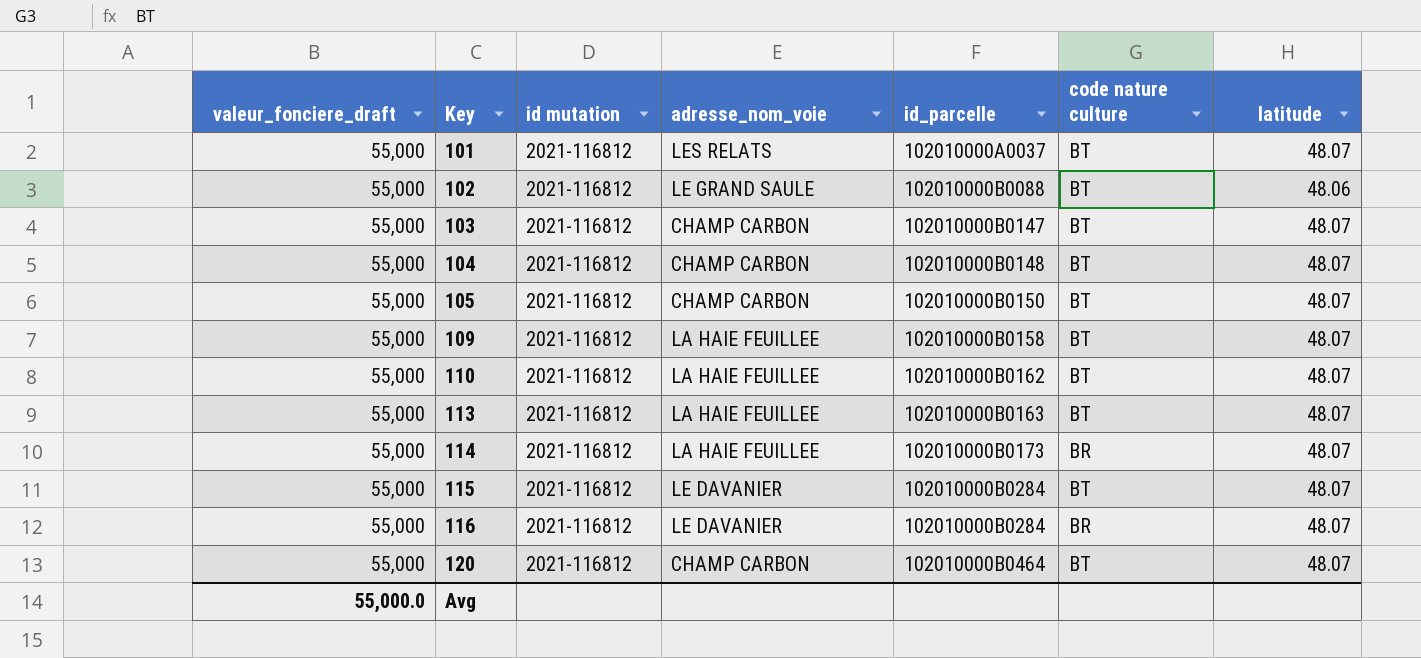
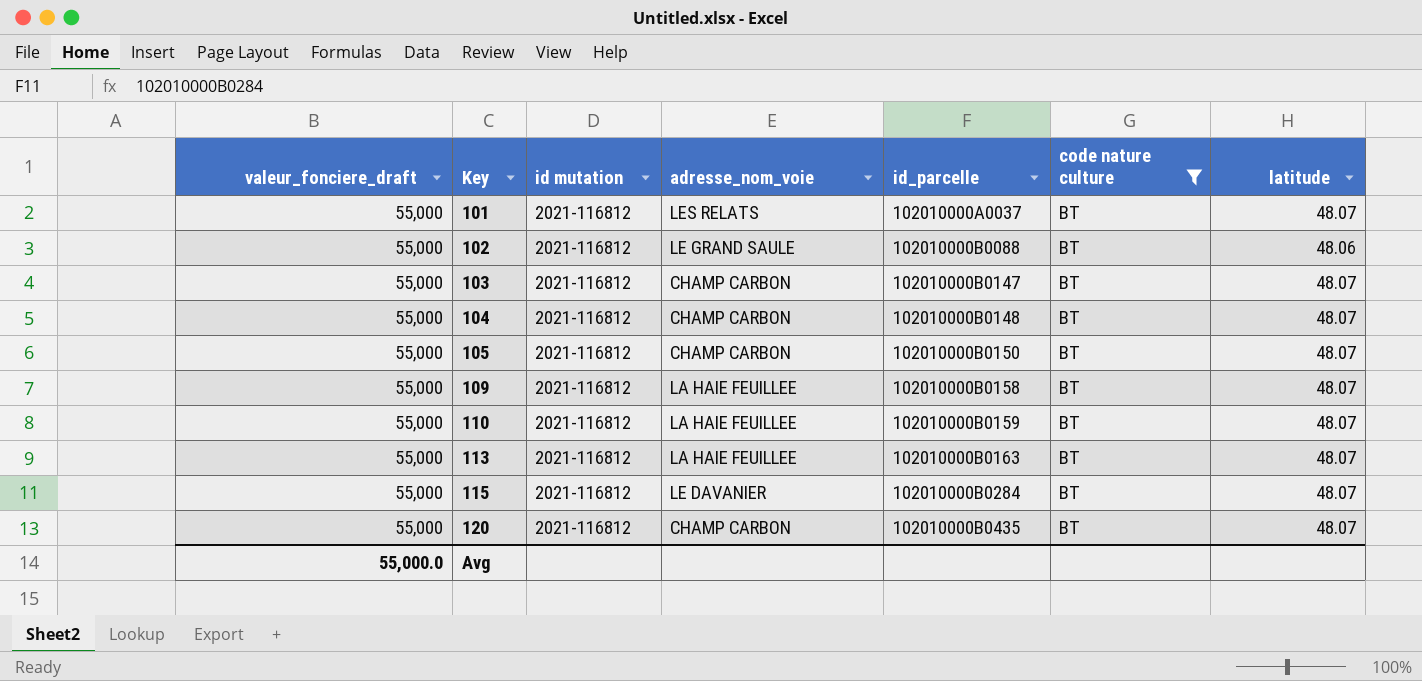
filter: none -> code nature culture = BT
110 | id_parcelle: 102010000B0162 -> 102010000B0159
120 | id_parcelle: 102010000B0464 -> 102010000B0435

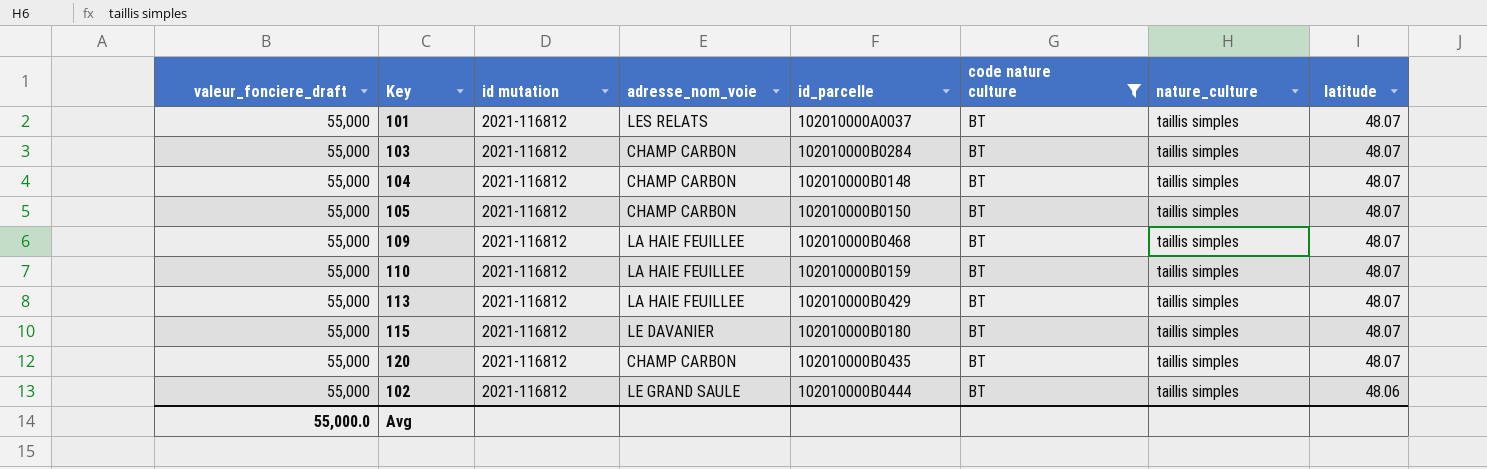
row order: Key ascending -> latitude descending
column nature_culture | position: none -> 7
103 | id_parcelle: 102010000B0147 -> 102010000B0284
109 | id_parcelle: 102010000B0158 -> 102010000B0468
113 | id_parcelle: 102010000B0163 -> 102010000B0429
115 | id_parcelle: 102010000B0284 -> 102010000B0180
102 | id_parcelle: 102010000B0088 -> 102010000B0444

